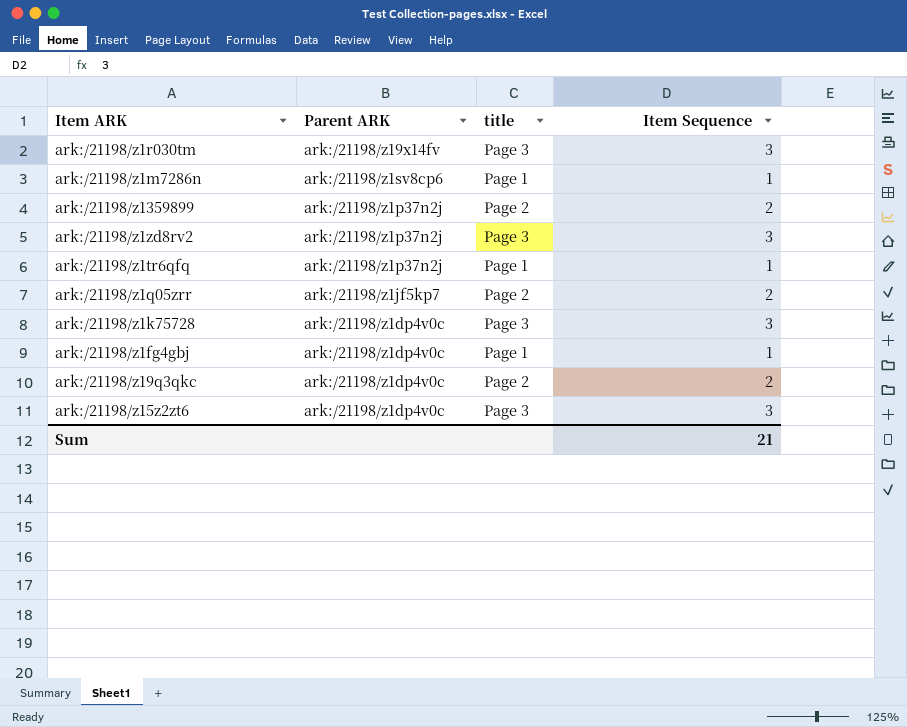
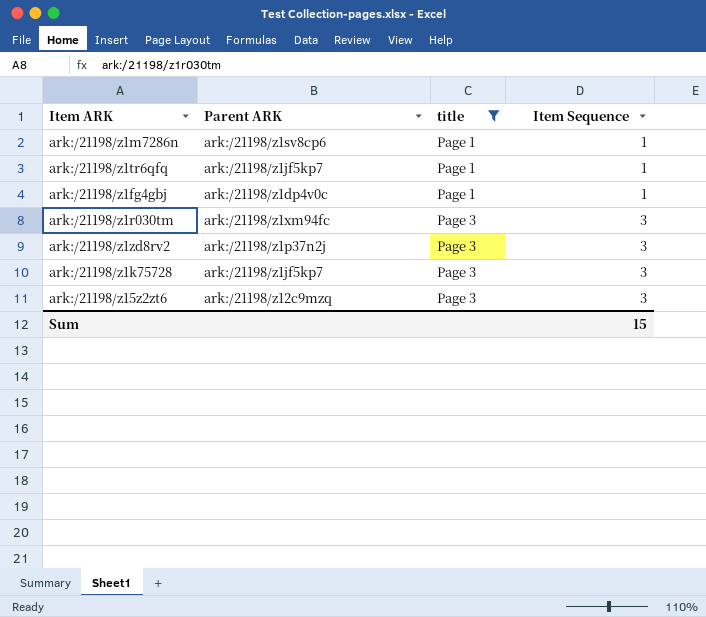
filter: none -> title != Page 2
row order: Parent ARK descending -> title ascending
ark:/21198/z1tr6qfq | Parent ARK: ark:/21198/z1p37n2j -> ark:/21198/z1jf5kp7
ark:/21198/z1r030tm | Parent ARK: ark:/21198/z19x14fv -> ark:/21198/z1xm94fc
ark:/21198/z1k75728 | Parent ARK: ark:/21198/z1dp4v0c -> ark:/21198/z1jf5kp7
ark:/21198/z15z2zt6 | Parent ARK: ark:/21198/z1dp4v0c -> ark:/21198/z12c9mzq
Sum | Item Sequence: 21 -> 15

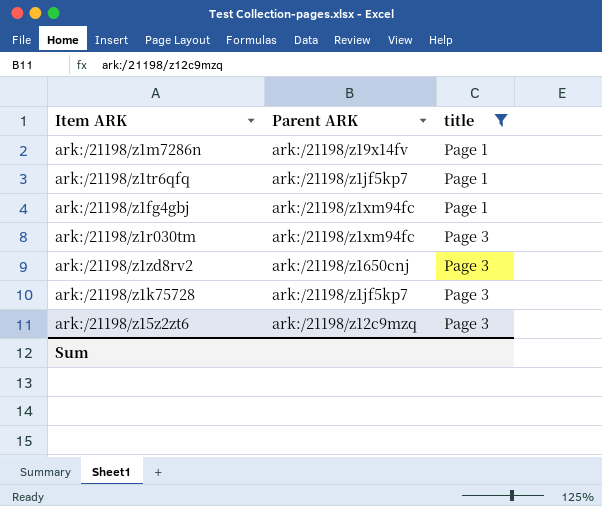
column Item Sequence | position: 4 -> none
ark:/21198/z1m7286n | Parent ARK: ark:/21198/z1sv8cp6 -> ark:/21198/z19x14fv
ark:/21198/z1fg4gbj | Parent ARK: ark:/21198/z1dp4v0c -> ark:/21198/z1xm94fc
ark:/21198/z1zd8rv2 | Parent ARK: ark:/21198/z1p37n2j -> ark:/21198/z1650cnj

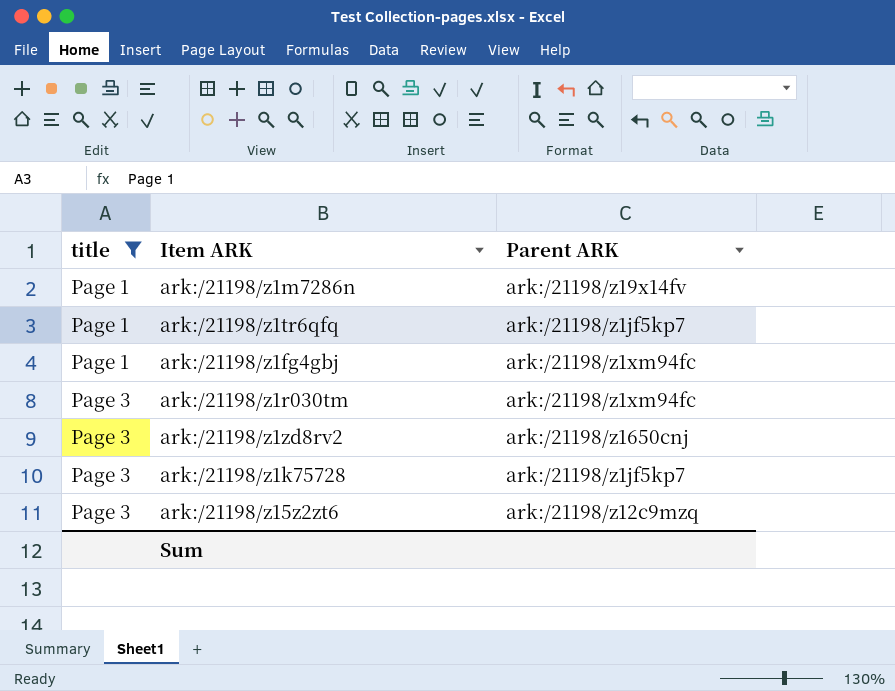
column title | position: 3 -> 1

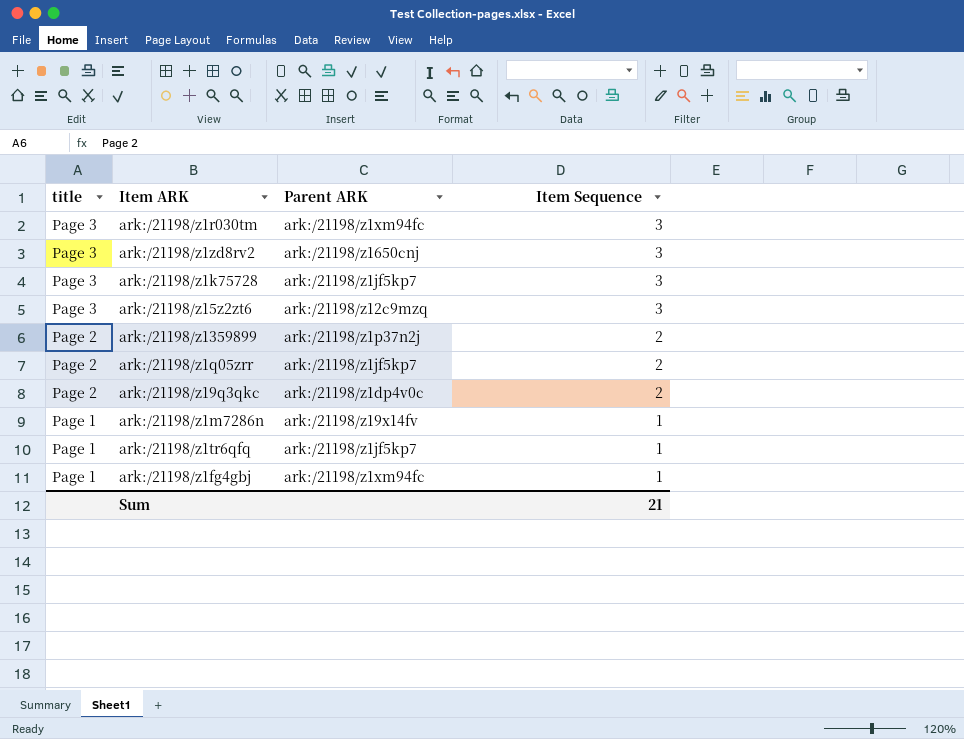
filter: title != Page 2 -> none
row order: title ascending -> title descending
column Item Sequence | position: none -> 4

